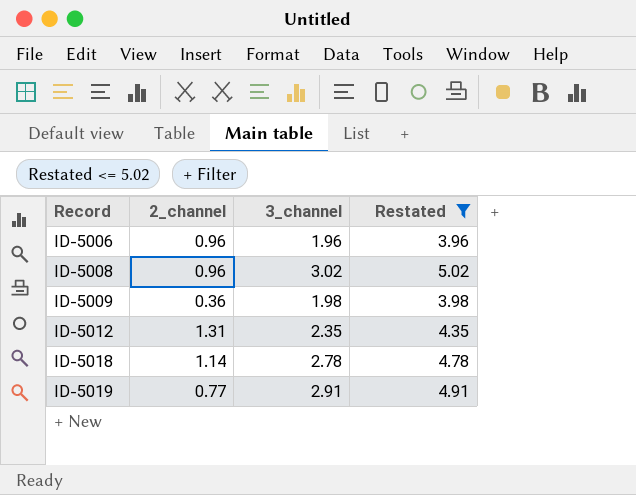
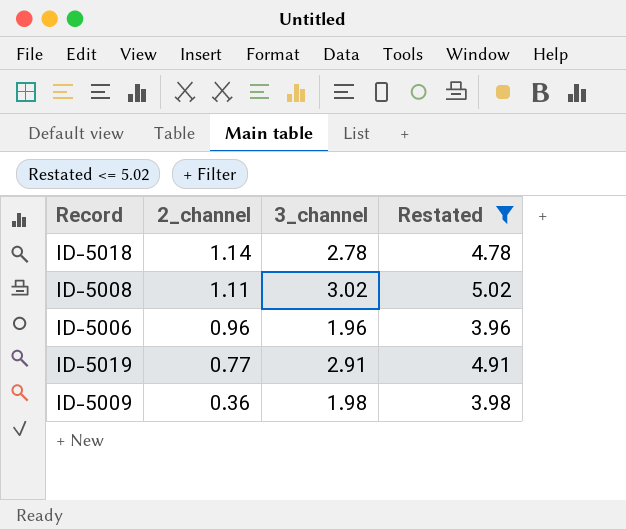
row order: Record ascending -> 2_channel descending
row ID-5012: 1.31 | 2.35 | 4.35 -> none
ID-5008 | 2_channel: 0.96 -> 1.11

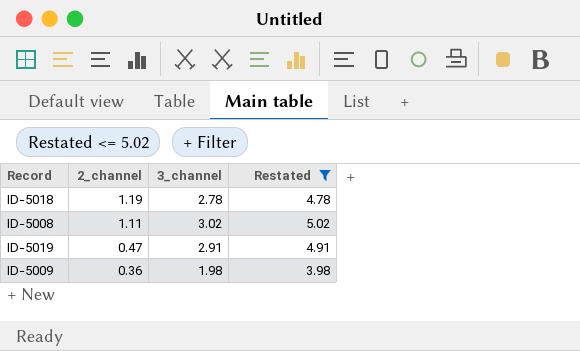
row ID-5006: 0.96 | 1.96 | 3.96 -> none
ID-5018 | 2_channel: 1.14 -> 1.19
ID-5019 | 2_channel: 0.77 -> 0.47

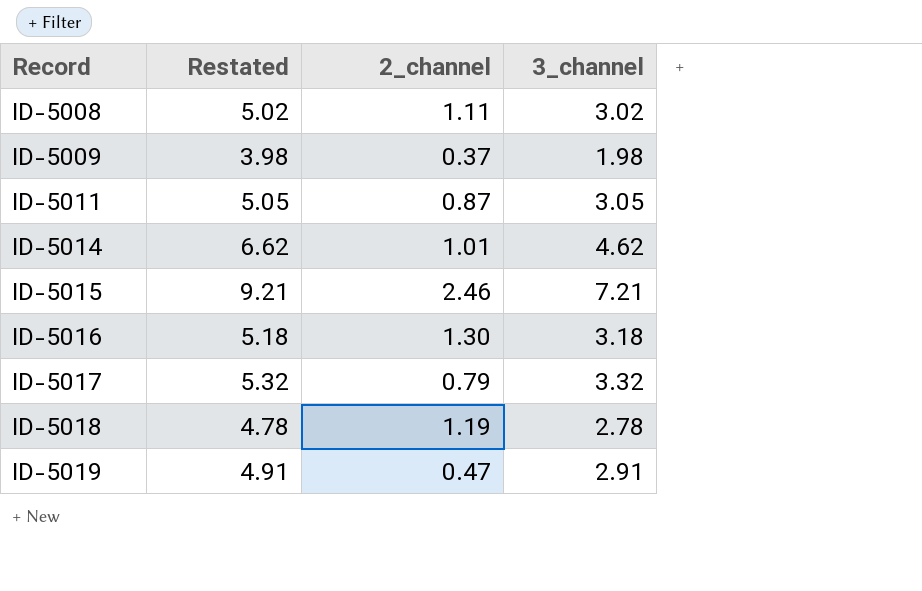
filter: Restated <= 5.02 -> none
row order: 2_channel descending -> Record ascending
column Restated | position: 4 -> 2
ID-5009 | 2_channel: 0.36 -> 0.37

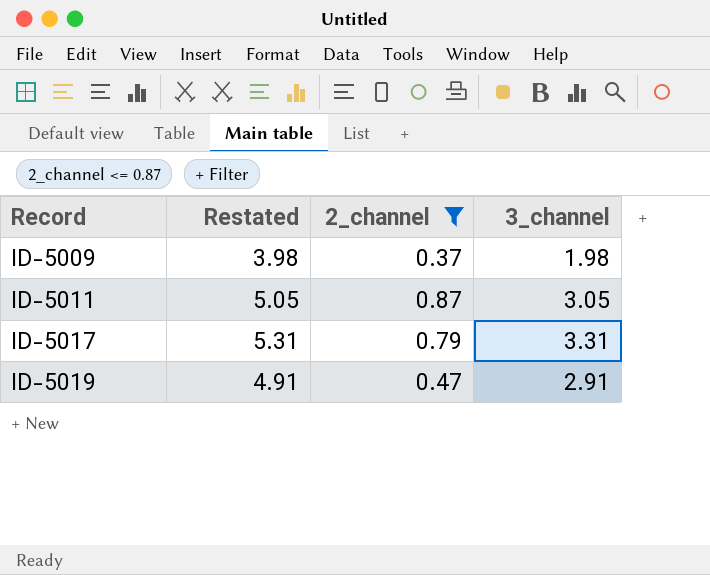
filter: none -> 2_channel <= 0.87
ID-5017 | Restated: 5.32 -> 5.31
ID-5017 | 3_channel: 3.32 -> 3.31

